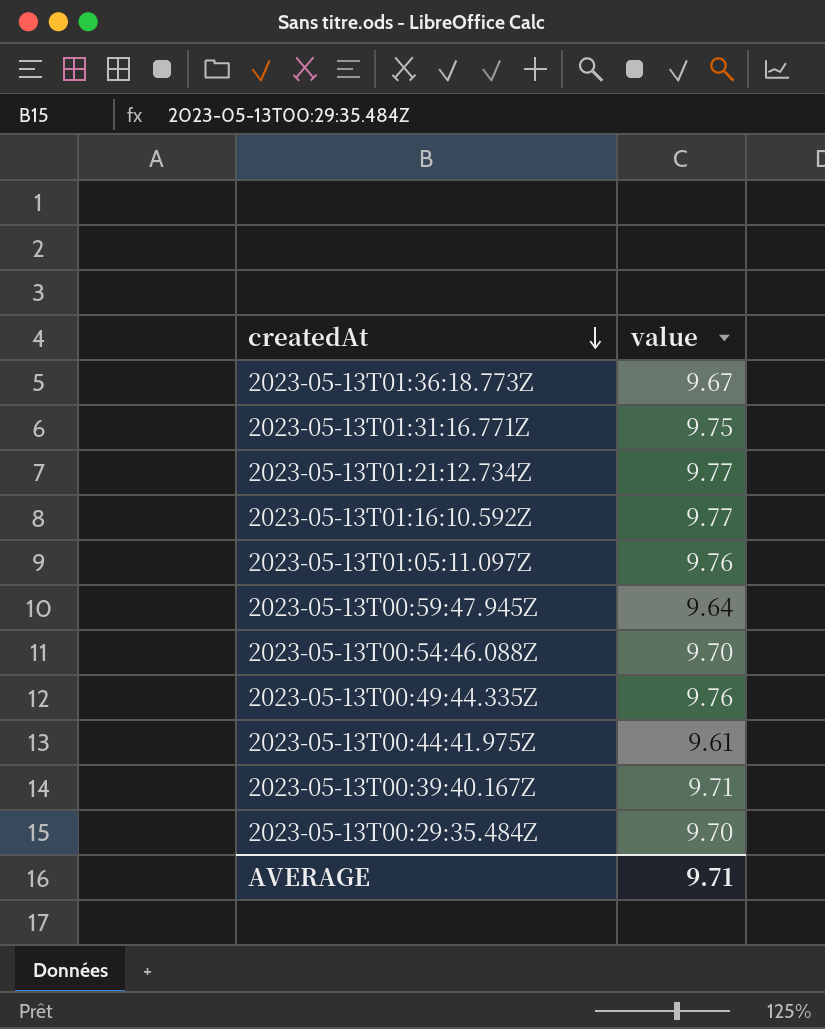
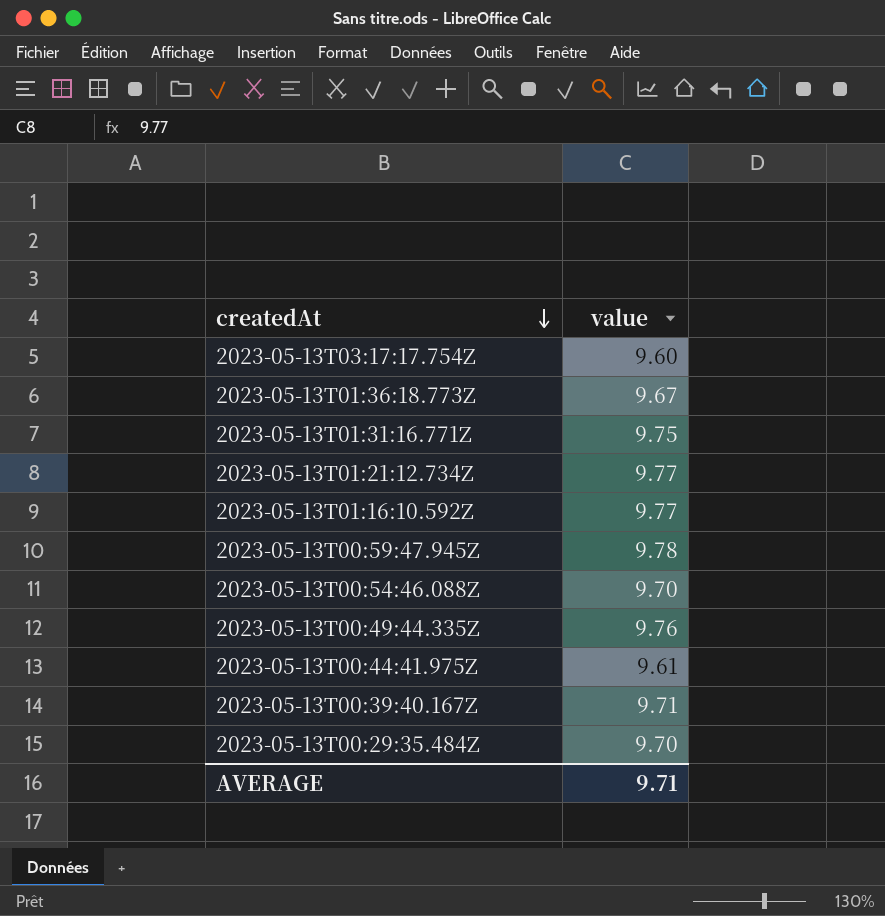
row 2023-05-13T01:05:11.097Z: 9.76 -> none
row 2023-05-13T03:17:17.754Z: none -> 9.60
2023-05-13T00:59:47.945Z | value: 9.64 -> 9.78

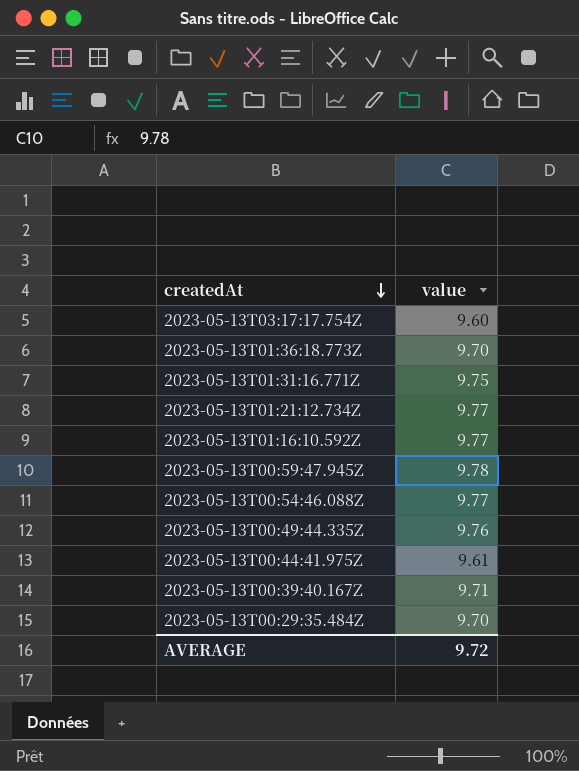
2023-05-13T01:36:18.773Z | value: 9.67 -> 9.70
2023-05-13T00:54:46.088Z | value: 9.70 -> 9.77
AVERAGE | value: 9.71 -> 9.72

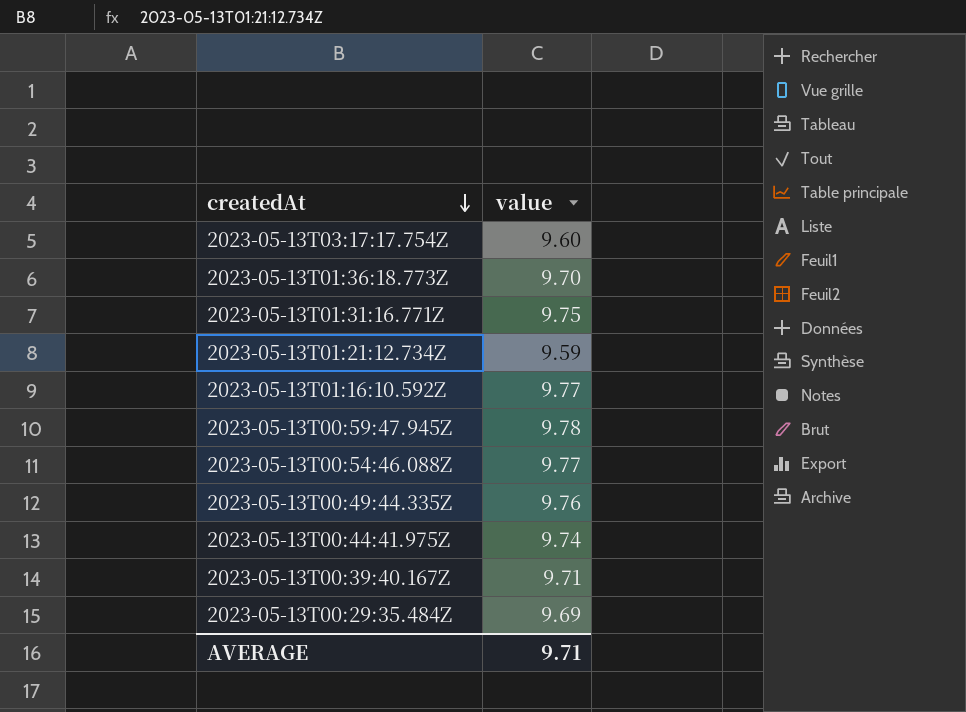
2023-05-13T01:21:12.734Z | value: 9.77 -> 9.59
2023-05-13T00:44:41.975Z | value: 9.61 -> 9.74
2023-05-13T00:29:35.484Z | value: 9.70 -> 9.69
AVERAGE | value: 9.72 -> 9.71

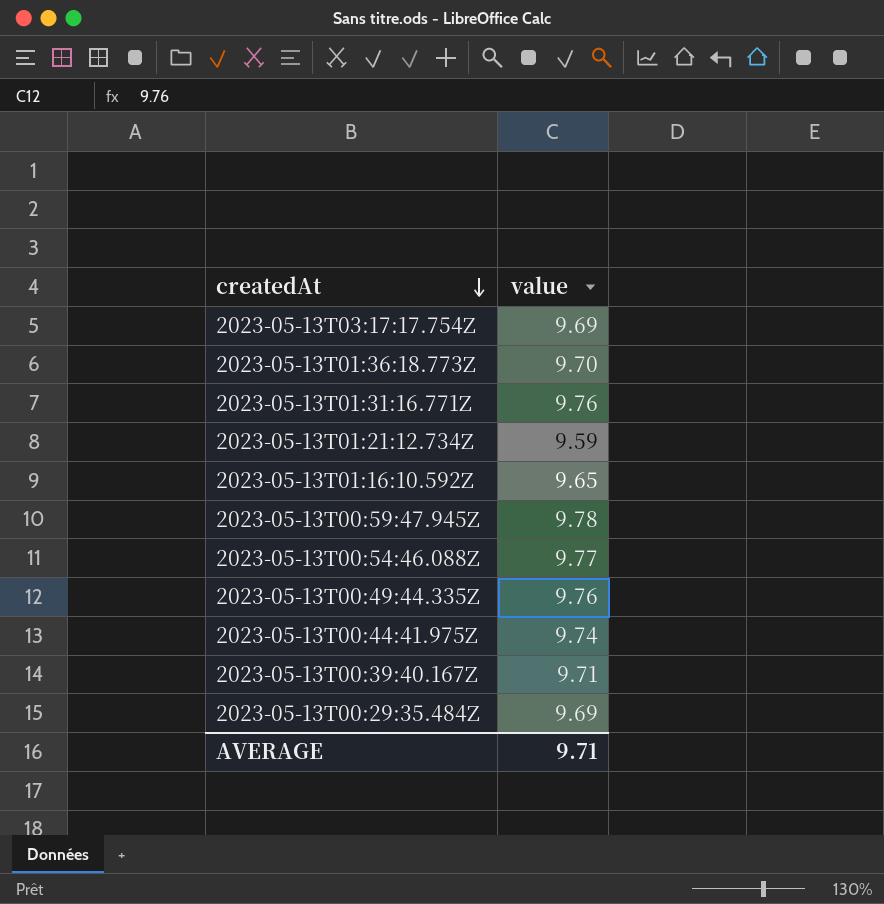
2023-05-13T03:17:17.754Z | value: 9.60 -> 9.69
2023-05-13T01:31:16.771Z | value: 9.75 -> 9.76
2023-05-13T01:16:10.592Z | value: 9.77 -> 9.65

